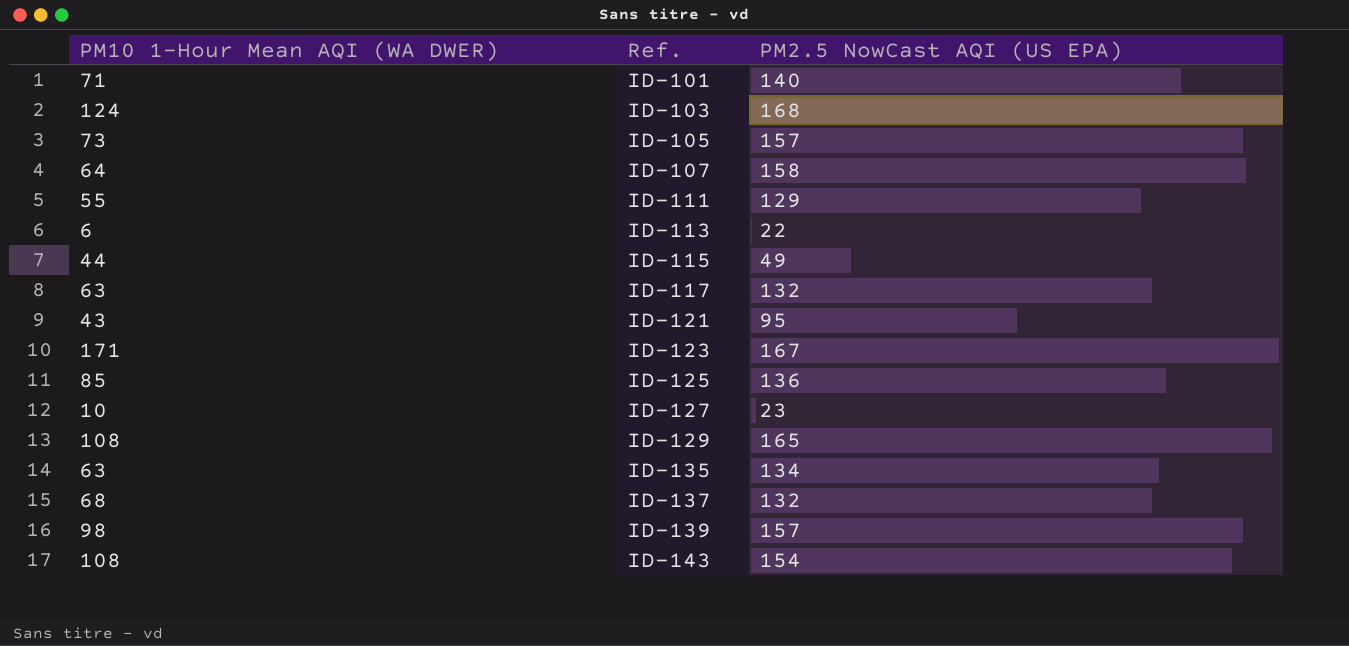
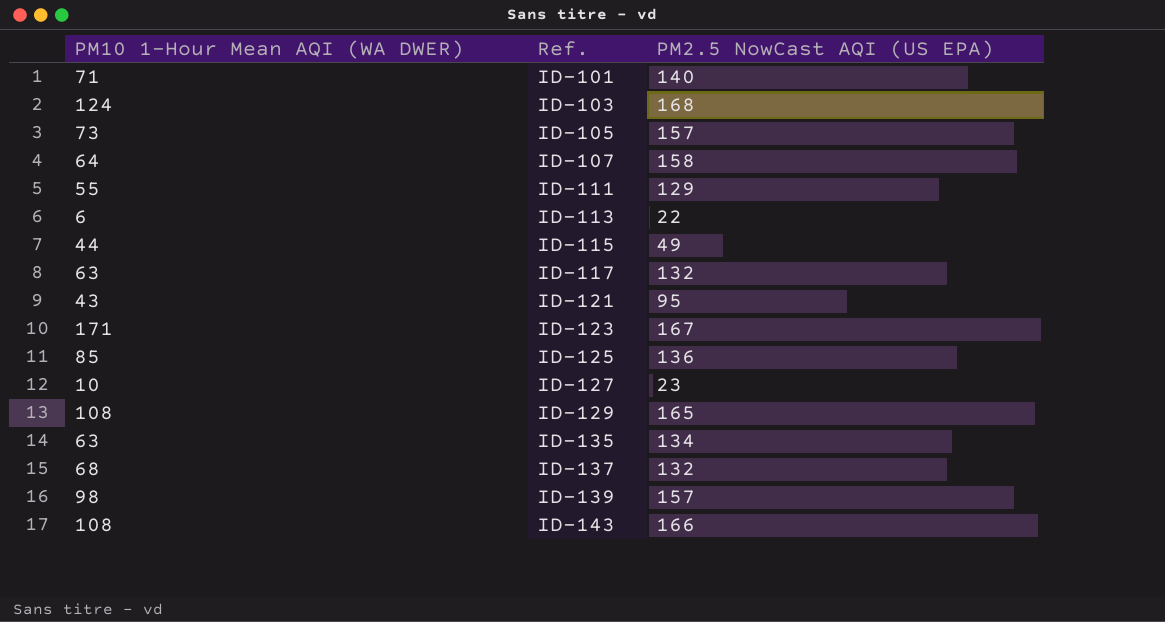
ID-143 | PM2.5 NowCast AQI (US EPA): 154 -> 166

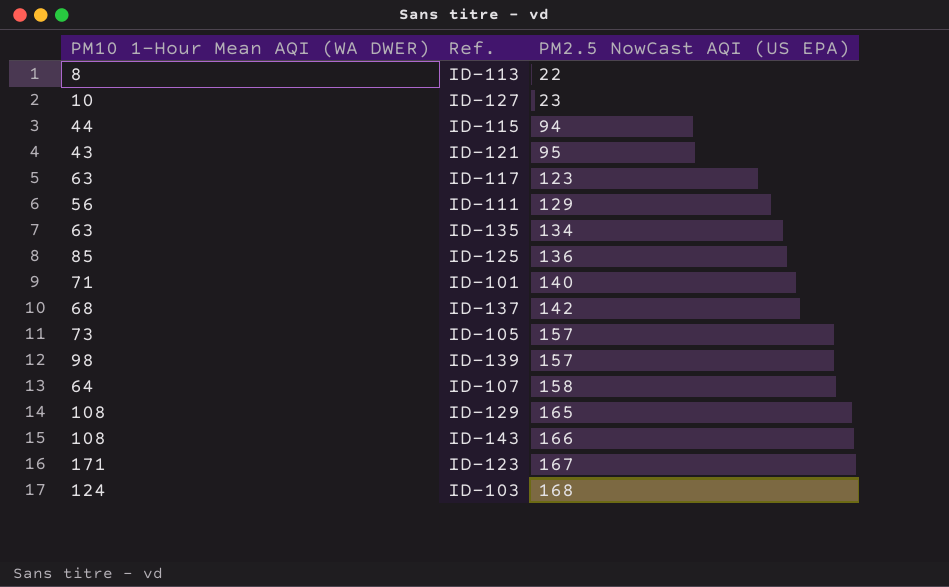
row order: Ref. ascending -> PM2.5 NowCast AQI (US EPA) ascending
ID-113 | PM10 1-Hour Mean AQI (WA DWER): 6 -> 8
ID-115 | PM2.5 NowCast AQI (US EPA): 49 -> 94
ID-117 | PM2.5 NowCast AQI (US EPA): 132 -> 123
ID-111 | PM10 1-Hour Mean AQI (WA DWER): 55 -> 56
ID-137 | PM2.5 NowCast AQI (US EPA): 132 -> 142

